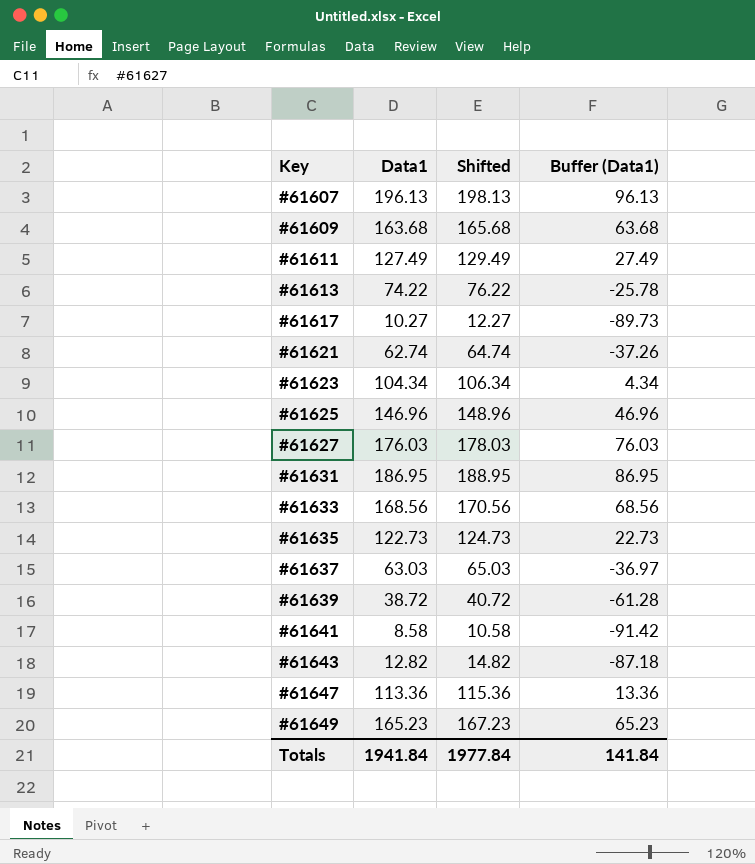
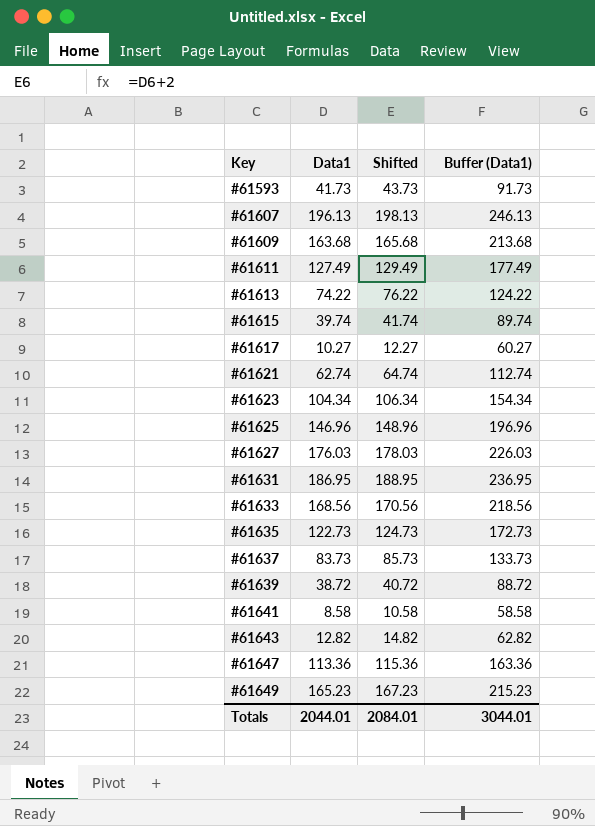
column Buffer (Data1) | formula: [Data1] - 100 -> [Data1] + 50
row #61593: none -> 41.73 | 43.73 | 91.73
row #61615: none -> 39.74 | 41.74 | 89.74
#61637 | Data1: 63.03 -> 83.73
#61637 | Shifted: 65.03 -> 85.73
Totals | Data1: 1941.84 -> 2044.01
Totals | Shifted: 1977.84 -> 2084.01
Totals | Buffer (Data1): 141.84 -> 3044.01

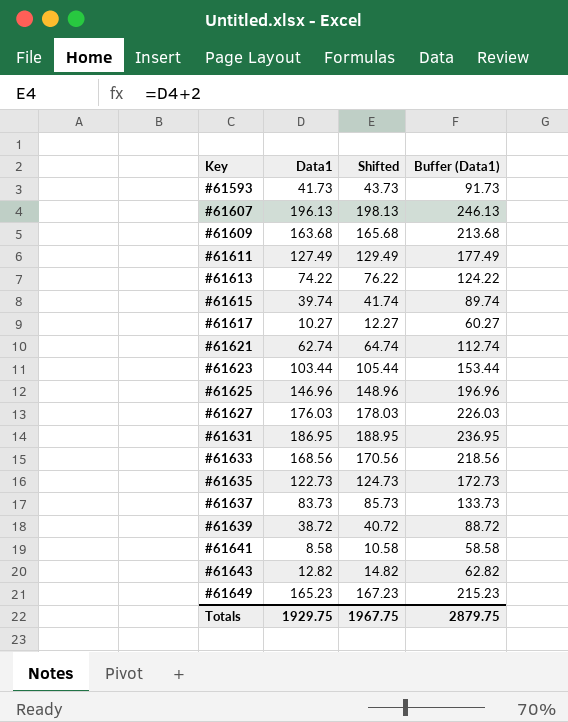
row #61647: 113.36 | 115.36 | 163.36 -> none
#61623 | Data1: 104.34 -> 103.44
#61623 | Shifted: 106.34 -> 105.44
#61623 | Buffer (Data1): 154.34 -> 153.44
Totals | Data1: 2044.01 -> 1929.75
Totals | Shifted: 2084.01 -> 1967.75
Totals | Buffer (Data1): 3044.01 -> 2879.75

